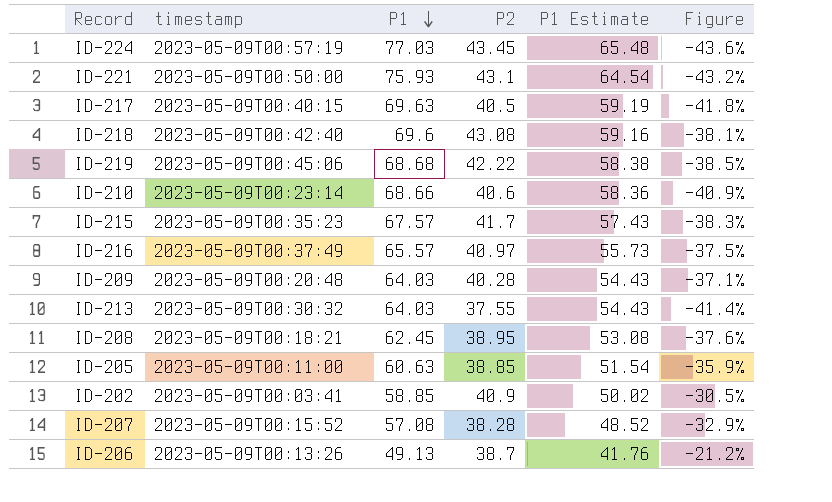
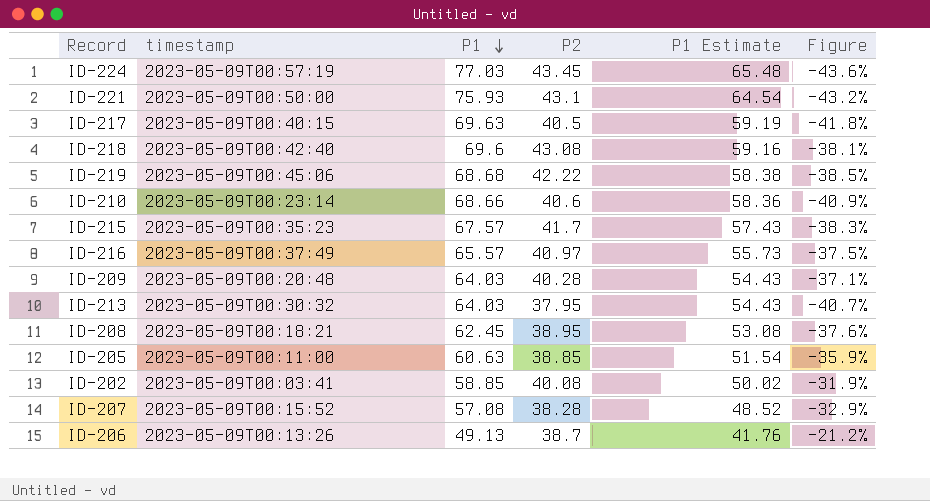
ID-213 | P2: 37.55 -> 37.95
ID-213 | Figure: -41.4% -> -40.7%
ID-202 | P2: 40.9 -> 40.08
ID-202 | Figure: -30.5% -> -31.9%

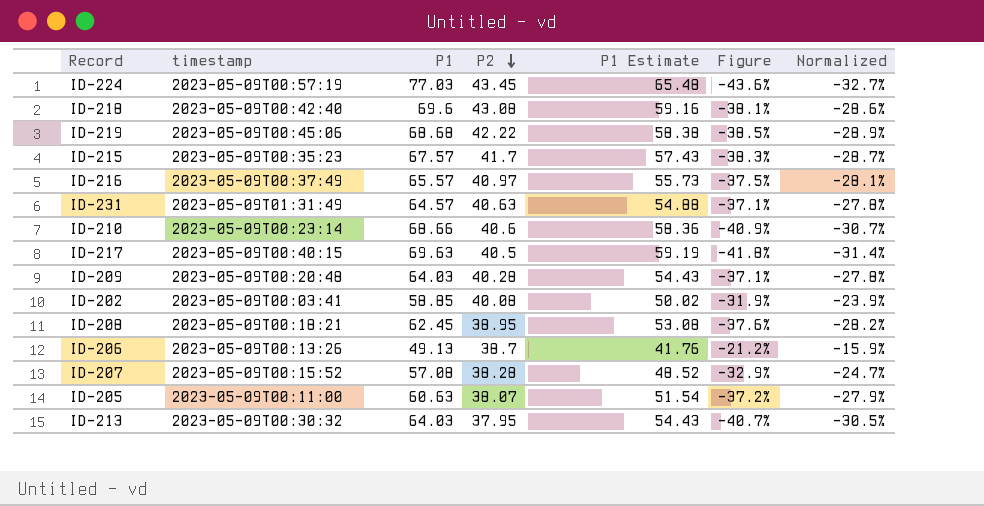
row order: P1 descending -> P2 descending
column Normalized | formula: none -> [Figure] * 0.75
row ID-221: 2023-05-09T00:50:00 | 75.93 | 43.1 | 64.54 | -43.2% -> none
row ID-231: none -> 2023-05-09T01:31:49 | 64.57 | 40.63 | 54.88 | -37.1% | -27.8%
ID-205 | P2: 38.85 -> 38.07
ID-205 | Figure: -35.9% -> -37.2%

